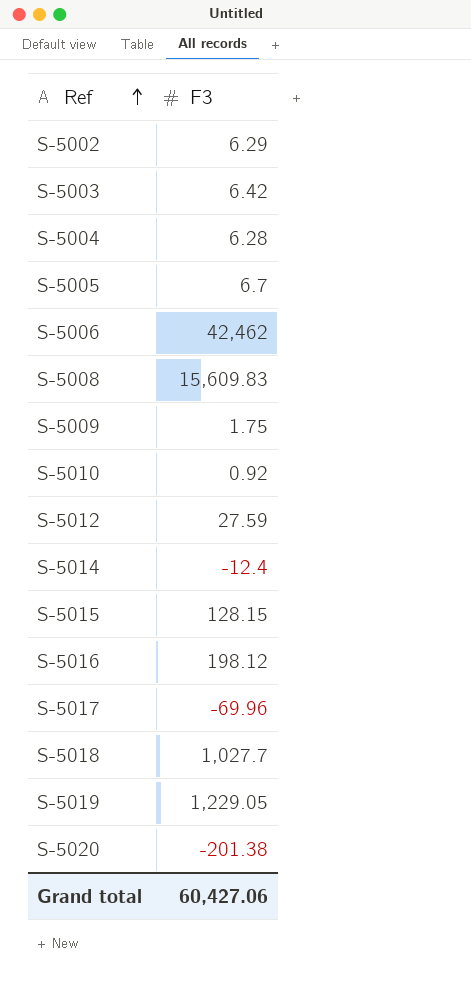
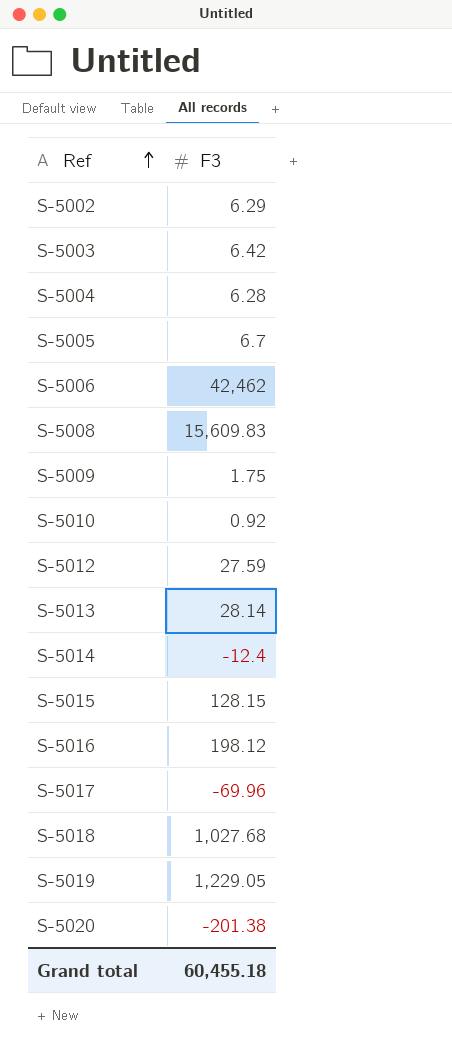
row S-5013: none -> 28.14
S-5018 | F3: 1,027.7 -> 1,027.68
Grand total | F3: 60,427.06 -> 60,455.18

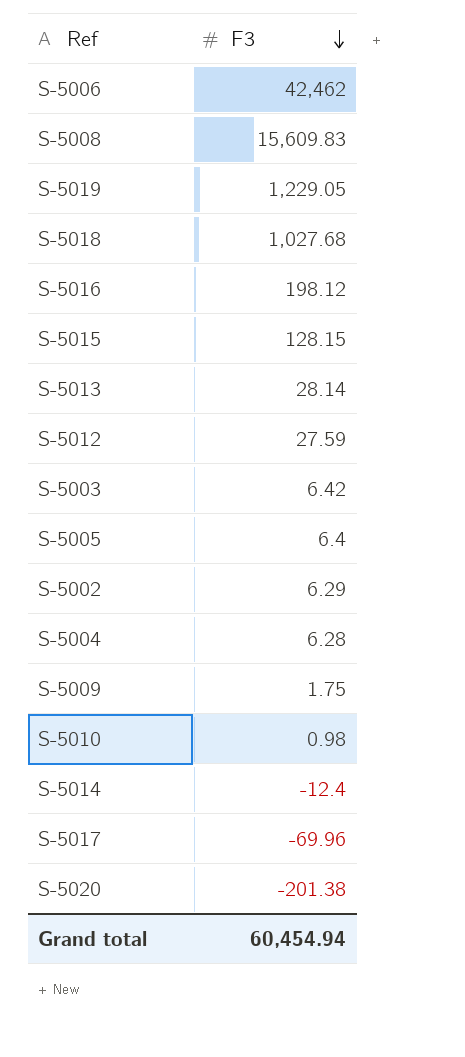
row order: Ref ascending -> F3 descending
S-5005 | F3: 6.7 -> 6.4
S-5010 | F3: 0.92 -> 0.98
Grand total | F3: 60,455.18 -> 60,454.94

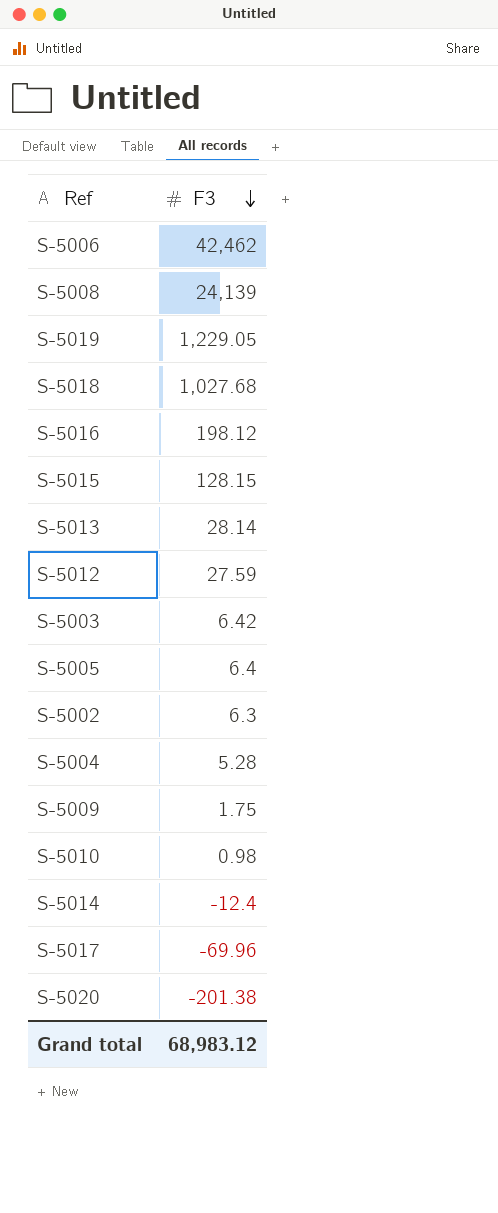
S-5008 | F3: 15,609.83 -> 24,139
S-5002 | F3: 6.29 -> 6.3
S-5004 | F3: 6.28 -> 5.28
Grand total | F3: 60,454.94 -> 68,983.12

